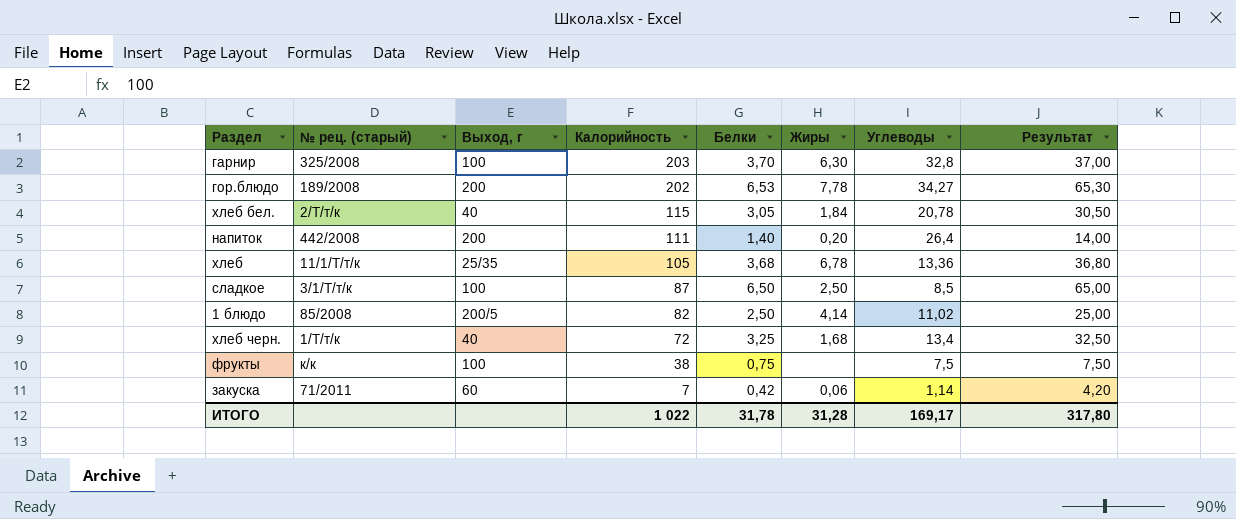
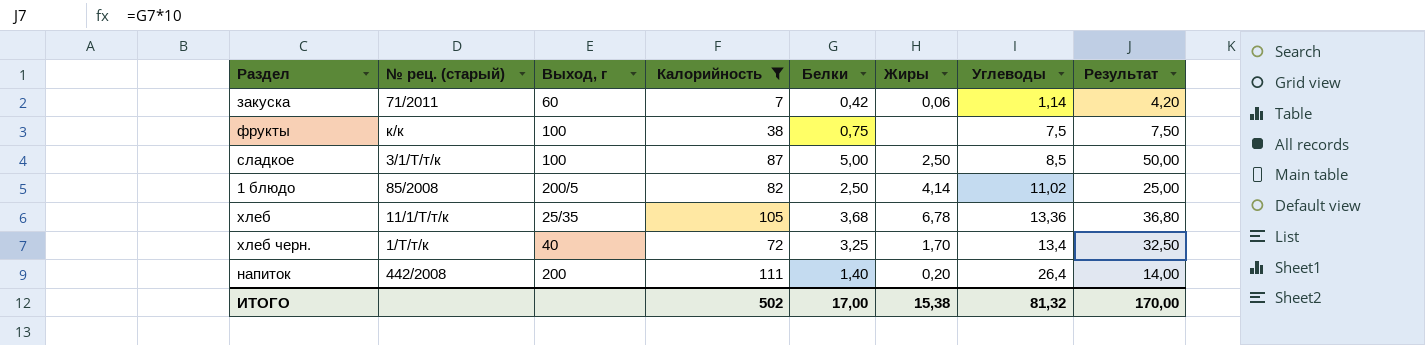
filter: none -> Калорийность <= 111
row order: Калорийность descending -> Углеводы ascending
сладкое | Белки: 6,50 -> 5,00
сладкое | Результат: 65,00 -> 50,00
хлеб черн. | Жиры: 1,68 -> 1,70
ИТОГО | Калорийность: 1 022 -> 502
ИТОГО | Белки: 31,78 -> 17,00
ИТОГО | Жиры: 31,28 -> 15,38
ИТОГО | Углеводы: 169,17 -> 81,32
ИТОГО | Результат: 317,80 -> 170,00

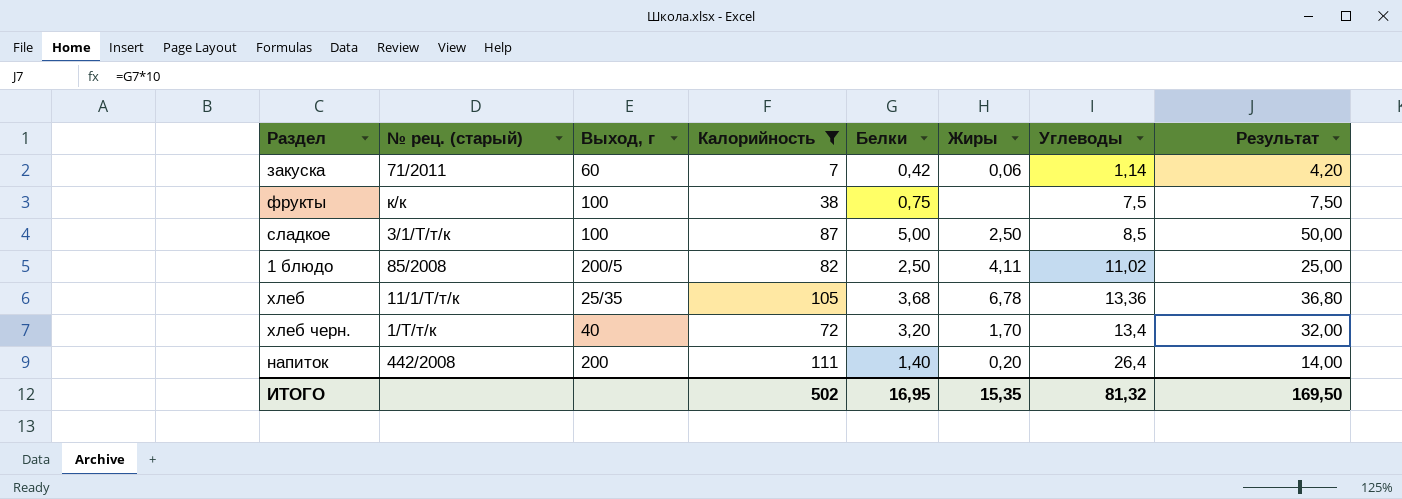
1 блюдо | Жиры: 4,14 -> 4,11
хлеб черн. | Белки: 3,25 -> 3,20
хлеб черн. | Результат: 32,50 -> 32,00
ИТОГО | Белки: 17,00 -> 16,95
ИТОГО | Жиры: 15,38 -> 15,35
ИТОГО | Результат: 170,00 -> 169,50

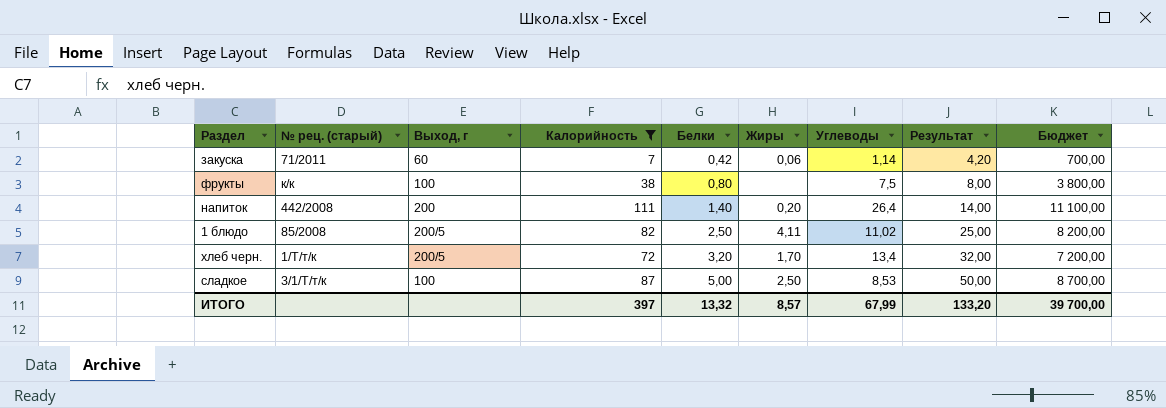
row order: Углеводы ascending -> Белки ascending
column Бюджет | formula: none -> [Калорийность] * 100
row хлеб: 11/1/Т/т/к | 25/35 | 105 | 3,68 | 6,78 | 13,36 | 36,80 -> none
фрукты | Белки: 0,75 -> 0,80
фрукты | Результат: 7,50 -> 8,00
хлеб черн. | Выход, г: 40 -> 200/5
сладкое | Углеводы: 8,5 -> 8,53
ИТОГО | Калорийность: 502 -> 397
ИТОГО | Белки: 16,95 -> 13,32
ИТОГО | Жиры: 15,35 -> 8,57
ИТОГО | Углеводы: 81,32 -> 67,99
ИТОГО | Результат: 169,50 -> 133,20

